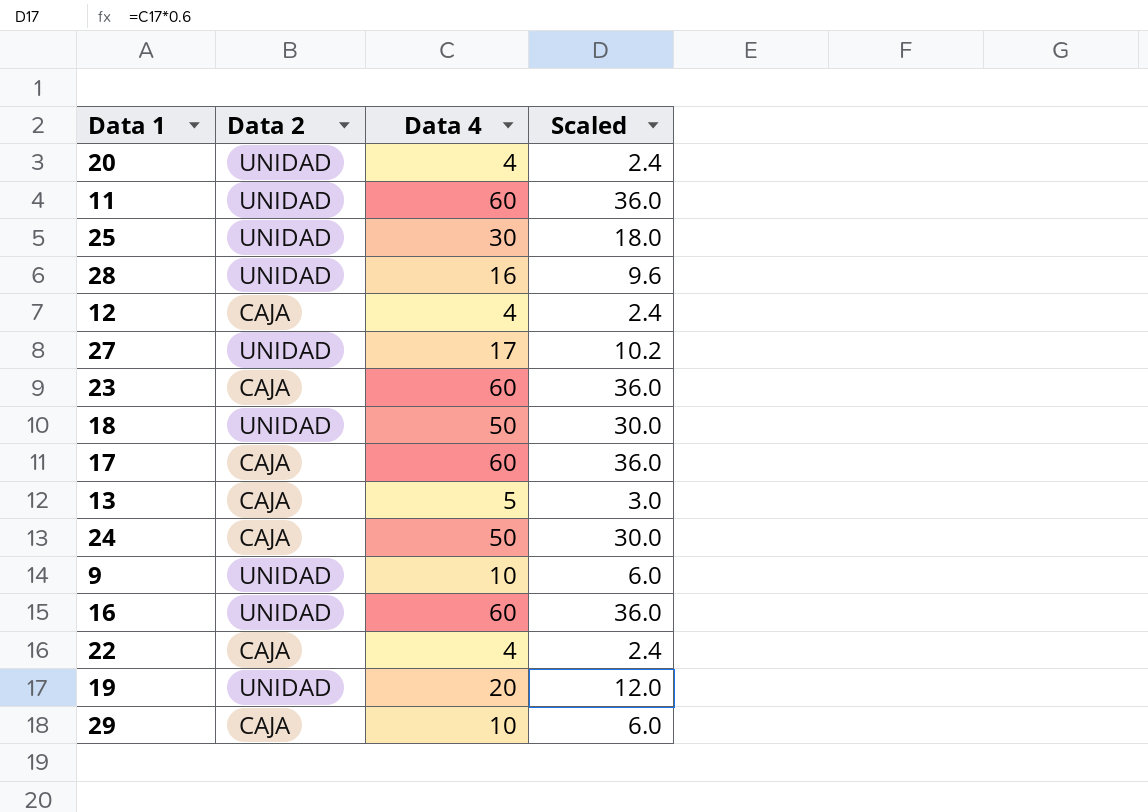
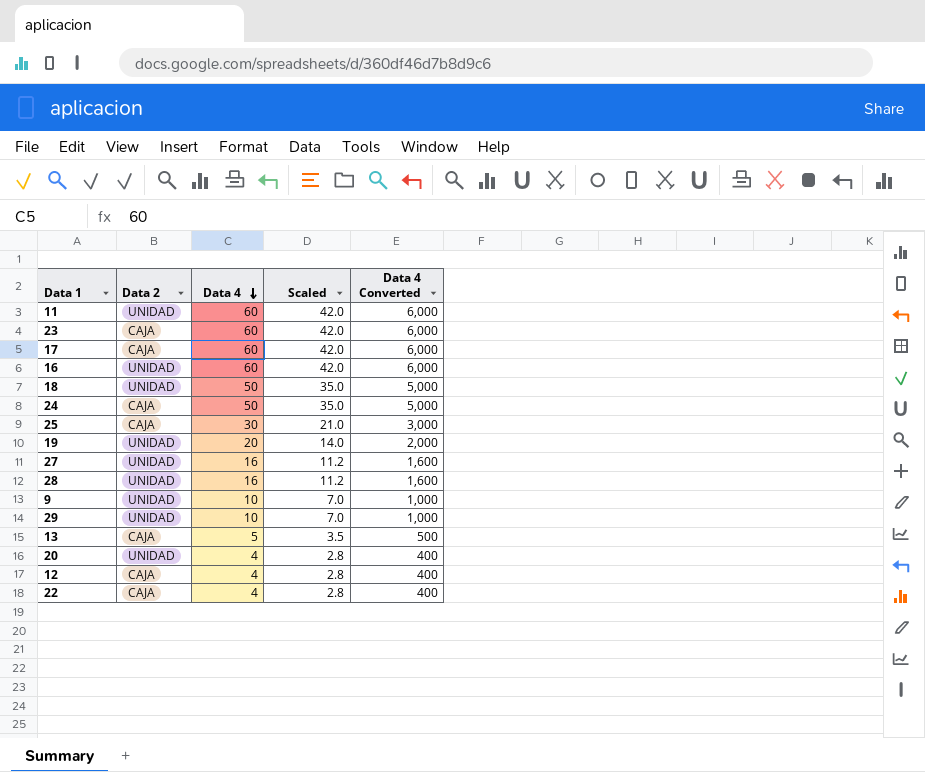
row order: none -> Data 4 descending
column Scaled | formula: [Data 4] * 0.6 -> [Data 4] * 0.7
column Data 4 Converted | formula: none -> [Data 4] * 100
25 | Data 2: UNIDAD -> CAJA
27 | Data 4: 17 -> 16
29 | Data 2: CAJA -> UNIDAD

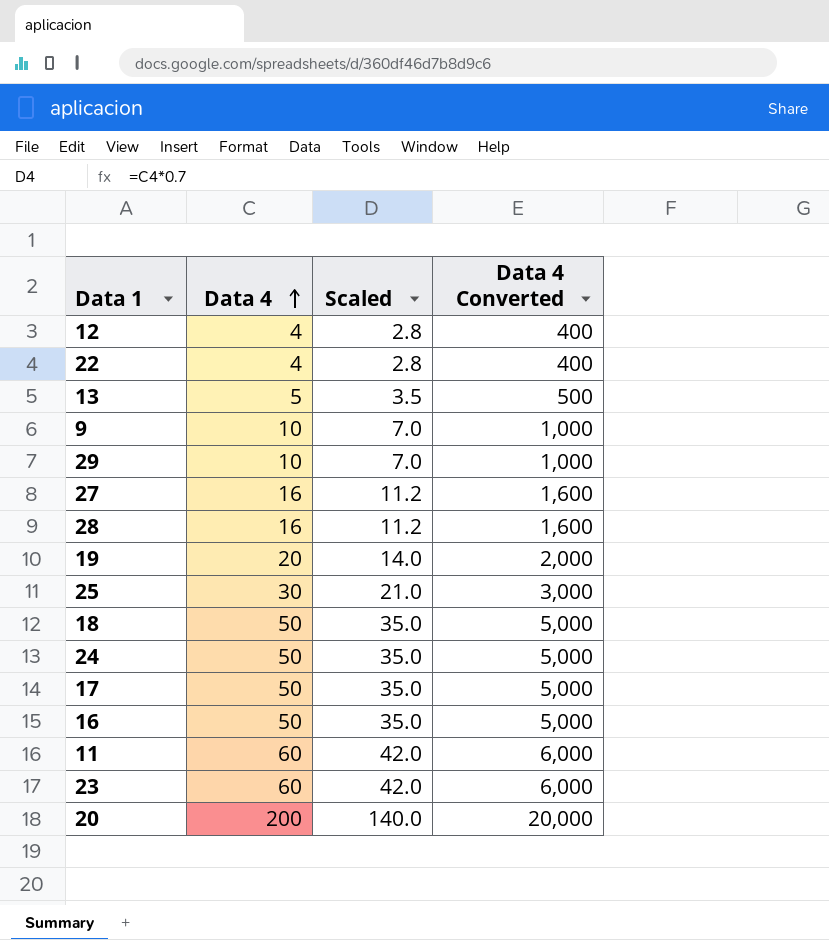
row order: Data 4 descending -> Data 4 ascending
column Data 2 | position: 2 -> none
17 | Data 4: 60 -> 50
17 | Scaled: 42.0 -> 35.0
17 | Data 4 Converted: 6,000 -> 5,000
16 | Data 4: 60 -> 50
16 | Scaled: 42.0 -> 35.0
16 | Data 4 Converted: 6,000 -> 5,000
20 | Data 4: 4 -> 200
20 | Scaled: 2.8 -> 140.0
20 | Data 4 Converted: 400 -> 20,000

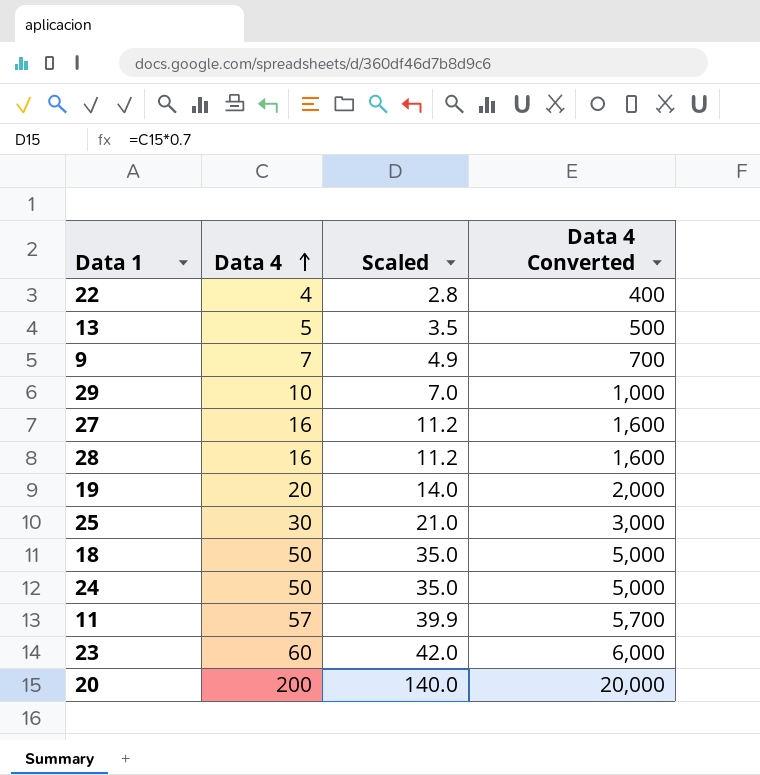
row 12: 4 | 2.8 | 400 -> none
row 17: 50 | 35.0 | 5,000 -> none
row 16: 50 | 35.0 | 5,000 -> none
9 | Data 4: 10 -> 7
9 | Scaled: 7.0 -> 4.9
9 | Data 4 Converted: 1,000 -> 700
11 | Data 4: 60 -> 57
11 | Scaled: 42.0 -> 39.9
11 | Data 4 Converted: 6,000 -> 5,700

